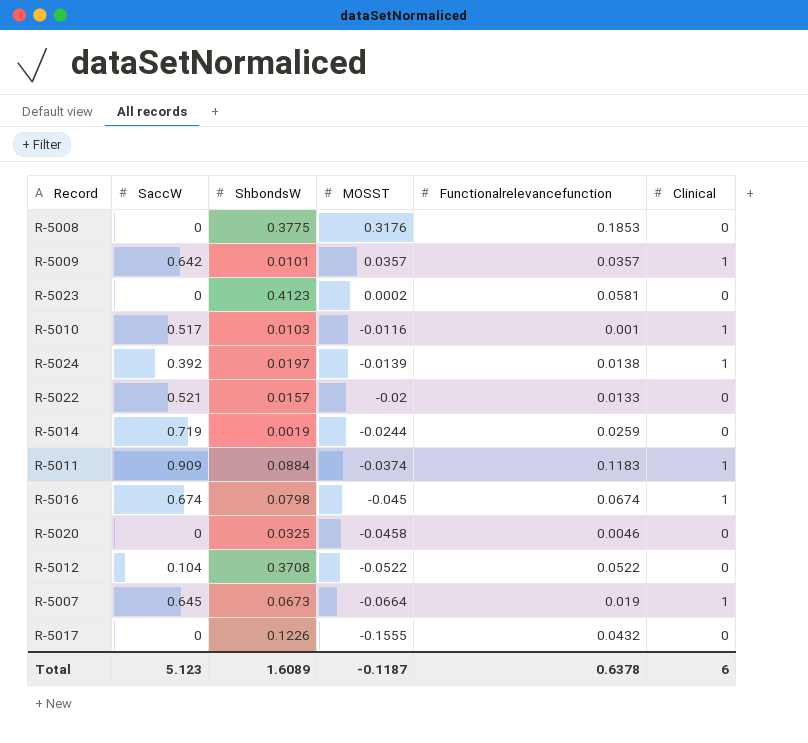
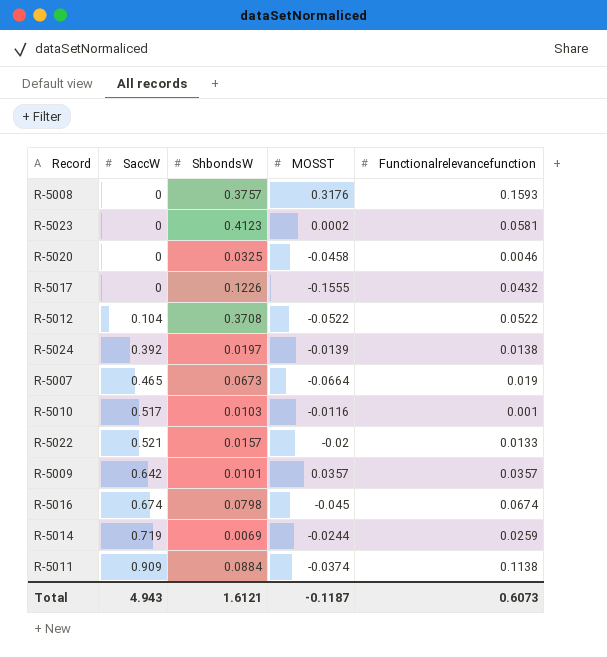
row order: MOSST descending -> SaccW ascending
column Clinical | position: 6 -> none
R-5008 | ShbondsW: 0.3775 -> 0.3757
R-5008 | Functionalrelevancefunction: 0.1853 -> 0.1593
R-5007 | SaccW: 0.645 -> 0.465
R-5014 | ShbondsW: 0.0019 -> 0.0069
R-5011 | Functionalrelevancefunction: 0.1183 -> 0.1138
Total | SaccW: 5.123 -> 4.943
Total | ShbondsW: 1.6089 -> 1.6121
Total | Functionalrelevancefunction: 0.6378 -> 0.6073

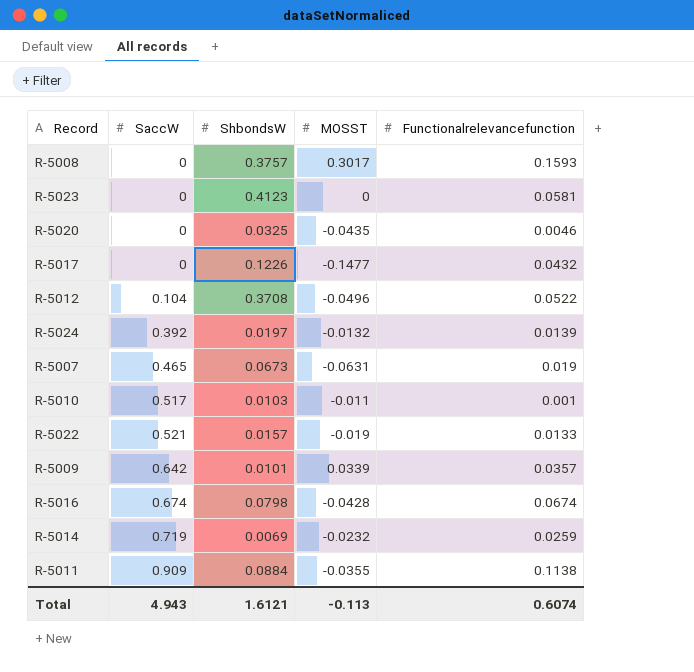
R-5008 | MOSST: 0.3176 -> 0.3017
R-5023 | MOSST: 0.0002 -> 0
R-5020 | MOSST: -0.0458 -> -0.0435
R-5017 | MOSST: -0.1555 -> -0.1477
R-5012 | MOSST: -0.0522 -> -0.0496
R-5024 | MOSST: -0.0139 -> -0.0132
R-5024 | Functionalrelevancefunction: 0.0138 -> 0.0139
R-5007 | MOSST: -0.0664 -> -0.0631
R-5010 | MOSST: -0.0116 -> -0.011
R-5022 | MOSST: -0.02 -> -0.019
R-5009 | MOSST: 0.0357 -> 0.0339
R-5016 | MOSST: -0.045 -> -0.0428
R-5014 | MOSST: -0.0244 -> -0.0232
R-5011 | MOSST: -0.0374 -> -0.0355
Total | MOSST: -0.1187 -> -0.113
Total | Functionalrelevancefunction: 0.6073 -> 0.6074

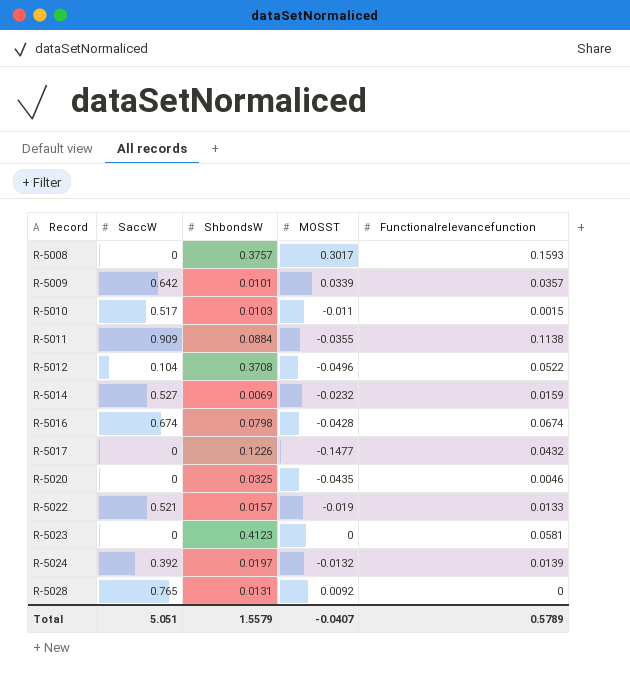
row order: SaccW ascending -> Record ascending
row R-5007: 0.465 | 0.0673 | -0.0631 | 0.019 -> none
R-5010 | Functionalrelevancefunction: 0.001 -> 0.0015
R-5014 | SaccW: 0.719 -> 0.527
R-5014 | Functionalrelevancefunction: 0.0259 -> 0.0159
row R-5028: none -> 0.765 | 0.0131 | 0.0092 | 0
Total | SaccW: 4.943 -> 5.051
Total | ShbondsW: 1.6121 -> 1.5579
Total | MOSST: -0.113 -> -0.0407
Total | Functionalrelevancefunction: 0.6074 -> 0.5789

